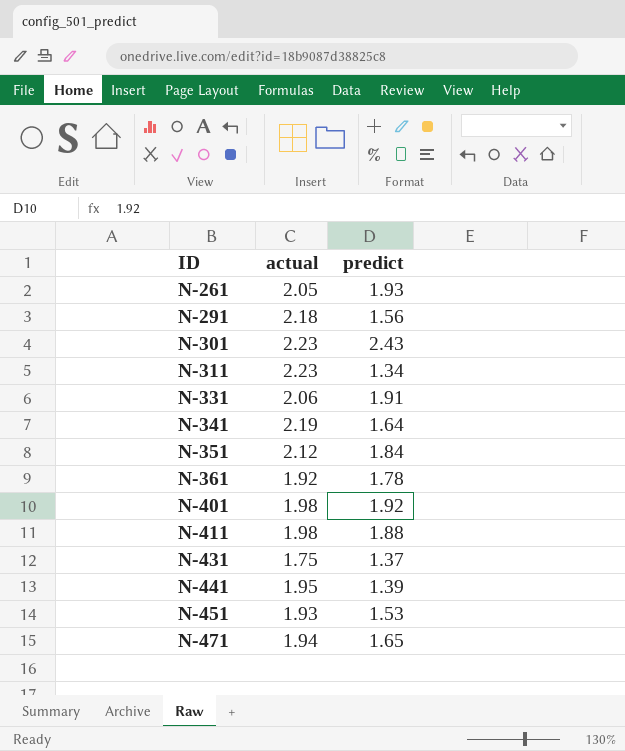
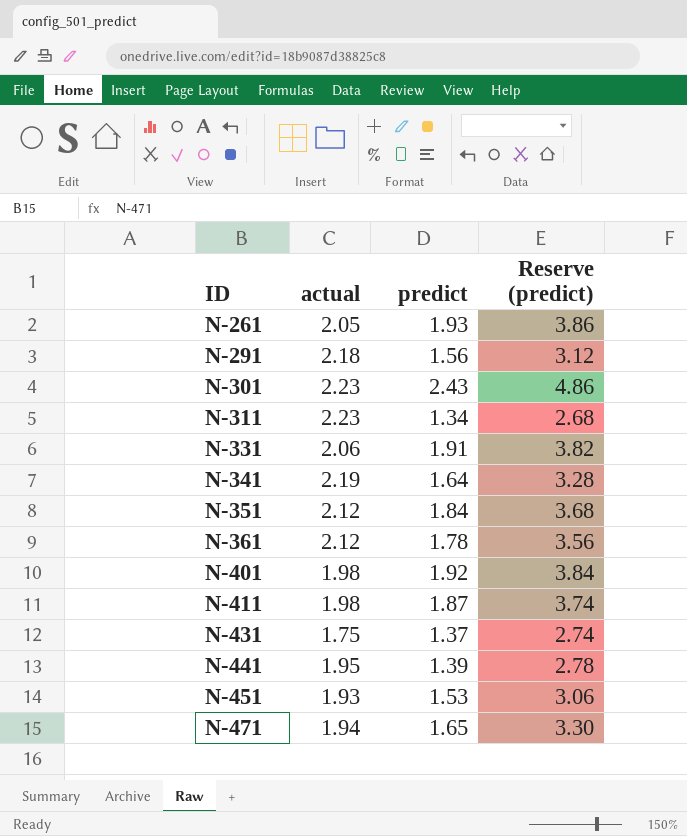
column Reserve (predict) | formula: none -> [predict] * 2
N-361 | actual: 1.92 -> 2.12
N-411 | predict: 1.88 -> 1.87

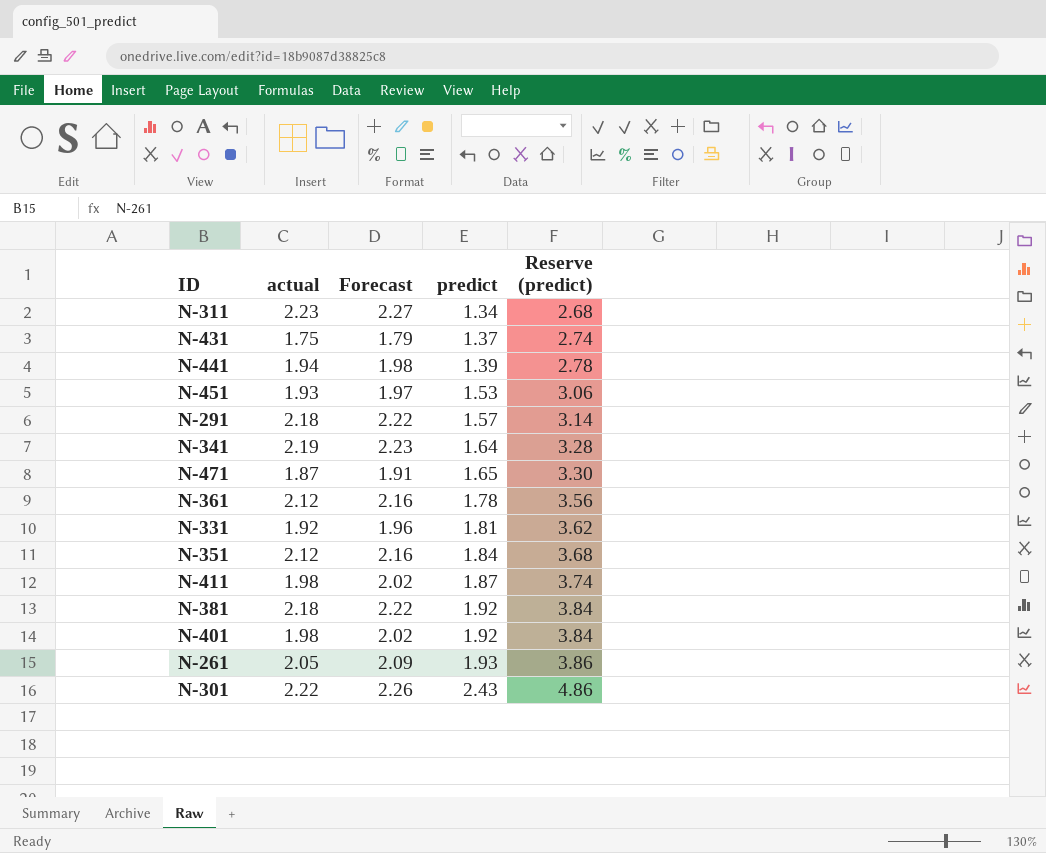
row order: ID ascending -> predict ascending
column Forecast | formula: none -> [actual] * 1.02
N-441 | actual: 1.95 -> 1.94
N-291 | predict: 1.56 -> 1.57
N-291 | Reserve (predict): 3.12 -> 3.14
N-471 | actual: 1.94 -> 1.87
N-331 | actual: 2.06 -> 1.92
N-331 | predict: 1.91 -> 1.81
N-331 | Reserve (predict): 3.82 -> 3.62
row N-381: none -> 2.18 | 2.22 | 1.92 | 3.84
N-301 | actual: 2.23 -> 2.22

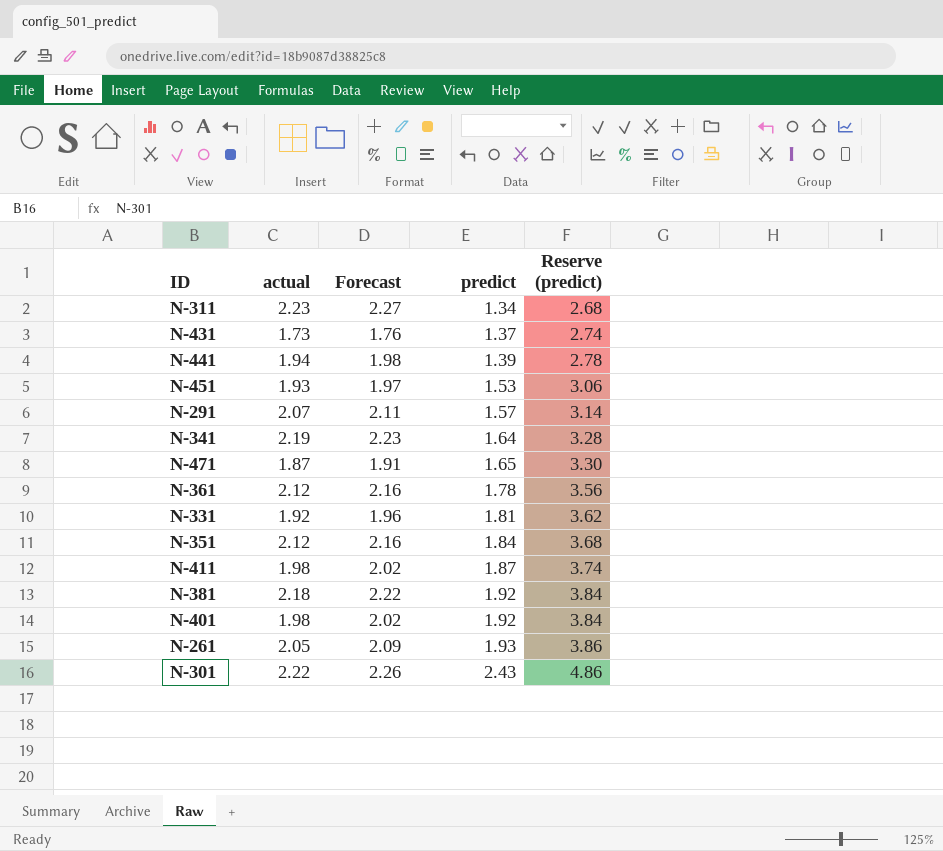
N-431 | actual: 1.75 -> 1.73
N-431 | Forecast: 1.79 -> 1.76
N-291 | actual: 2.18 -> 2.07
N-291 | Forecast: 2.22 -> 2.11

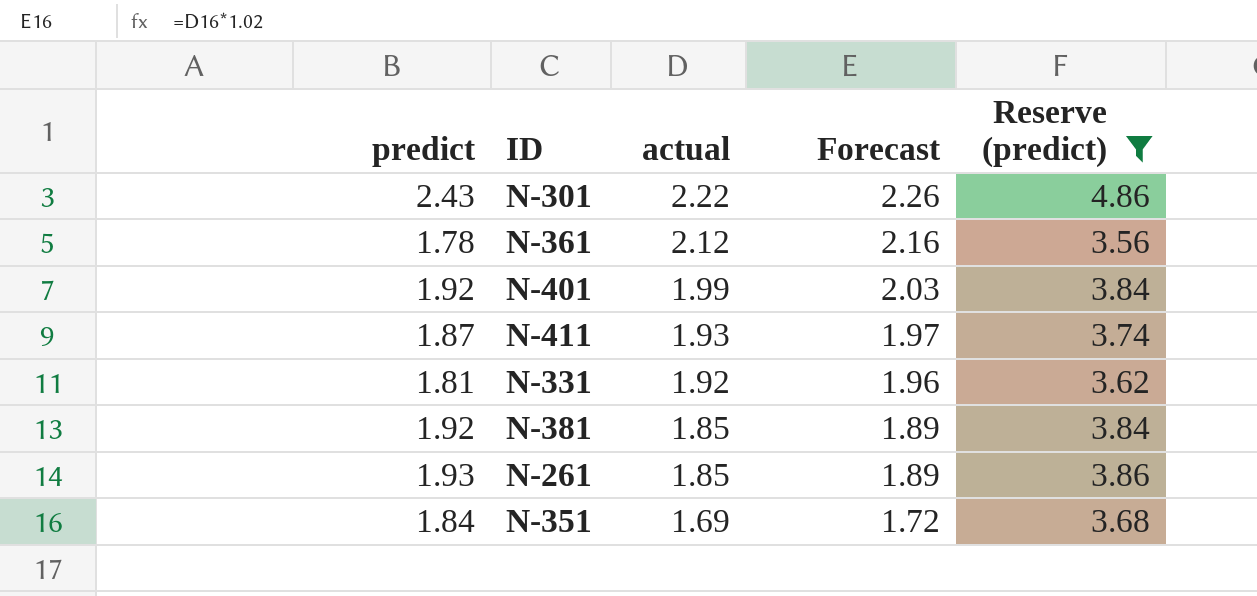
filter: none -> Reserve (predict) >= 3.56
row order: predict ascending -> actual descending
column predict | position: 4 -> 1
N-401 | actual: 1.98 -> 1.99
N-401 | Forecast: 2.02 -> 2.03
N-411 | actual: 1.98 -> 1.93
N-411 | Forecast: 2.02 -> 1.97
N-381 | actual: 2.18 -> 1.85
N-381 | Forecast: 2.22 -> 1.89
N-261 | actual: 2.05 -> 1.85
N-261 | Forecast: 2.09 -> 1.89
N-351 | actual: 2.12 -> 1.69
N-351 | Forecast: 2.16 -> 1.72

